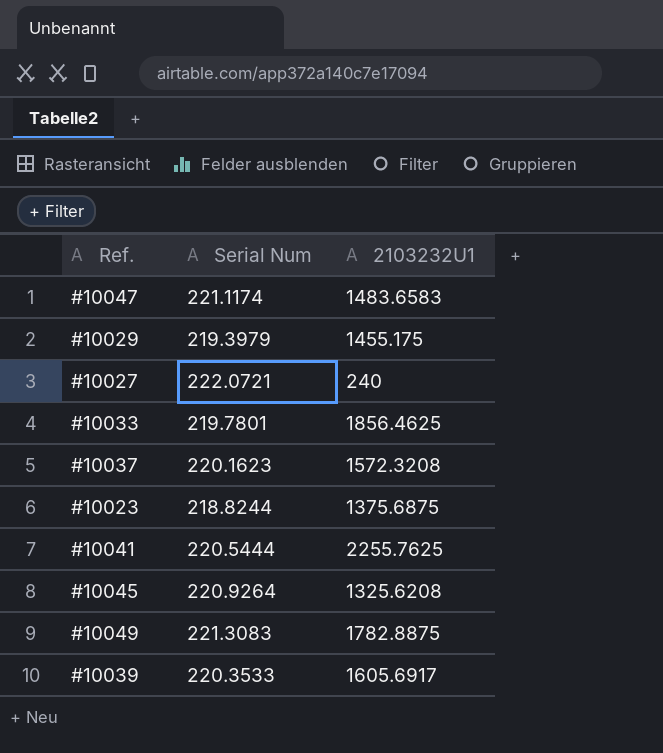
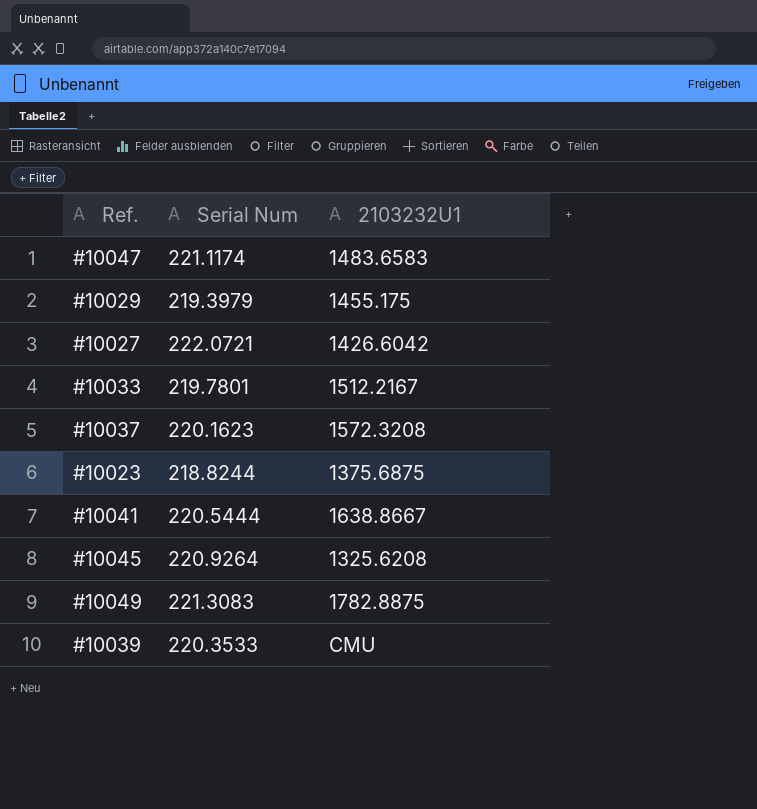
#10027 | 2103232U1: 240 -> 1426.6042
#10033 | 2103232U1: 1856.4625 -> 1512.2167
#10041 | 2103232U1: 2255.7625 -> 1638.8667
#10039 | 2103232U1: 1605.6917 -> CMU

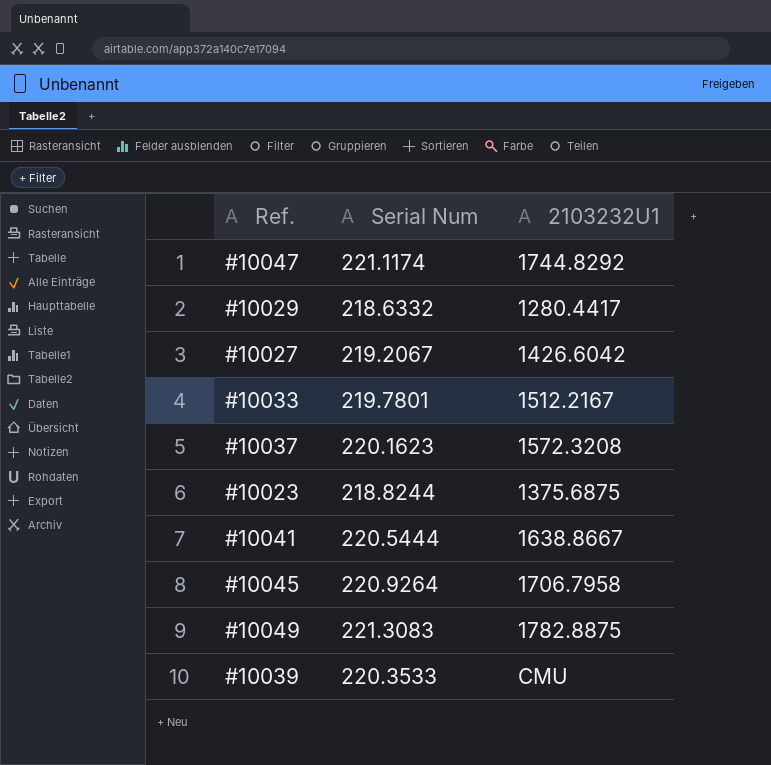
#10047 | 2103232U1: 1483.6583 -> 1744.8292
#10029 | Serial Num: 219.3979 -> 218.6332
#10029 | 2103232U1: 1455.175 -> 1280.4417
#10027 | Serial Num: 222.0721 -> 219.2067
#10045 | 2103232U1: 1325.6208 -> 1706.7958

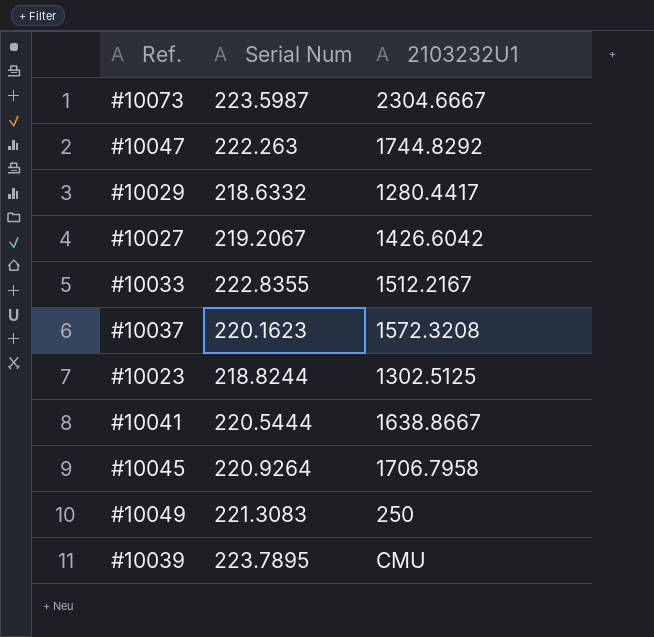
row #10073: none -> 223.5987 | 2304.6667
#10047 | Serial Num: 221.1174 -> 222.263
#10033 | Serial Num: 219.7801 -> 222.8355
#10023 | 2103232U1: 1375.6875 -> 1302.5125
#10049 | 2103232U1: 1782.8875 -> 250
#10039 | Serial Num: 220.3533 -> 223.7895

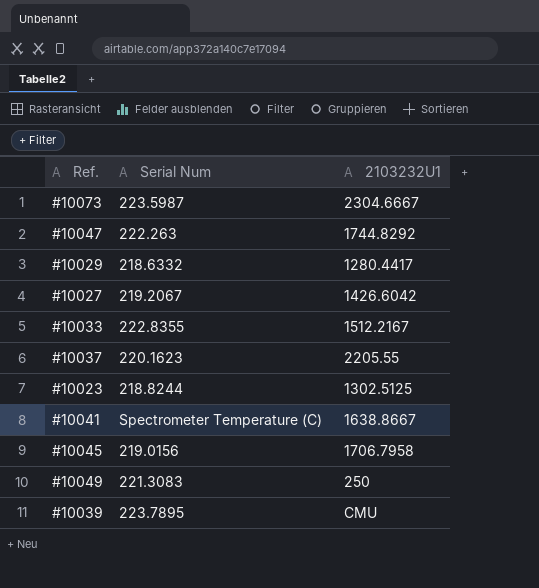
#10037 | 2103232U1: 1572.3208 -> 2205.55
#10041 | Serial Num: 220.5444 -> Spectrometer Temperature (C)
#10045 | Serial Num: 220.9264 -> 219.0156

